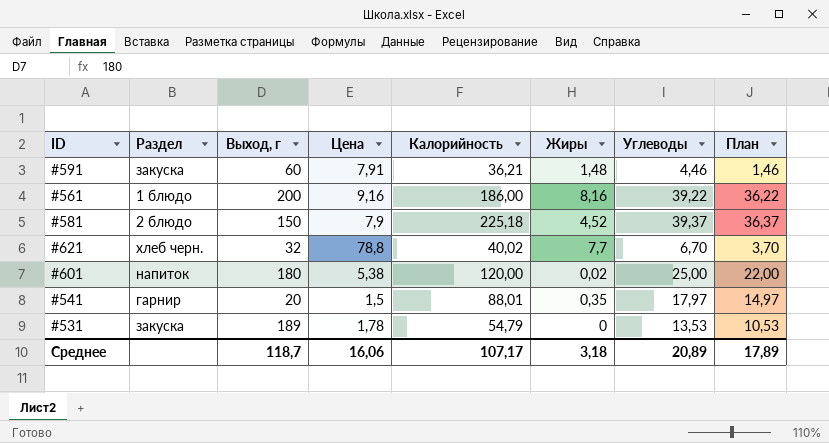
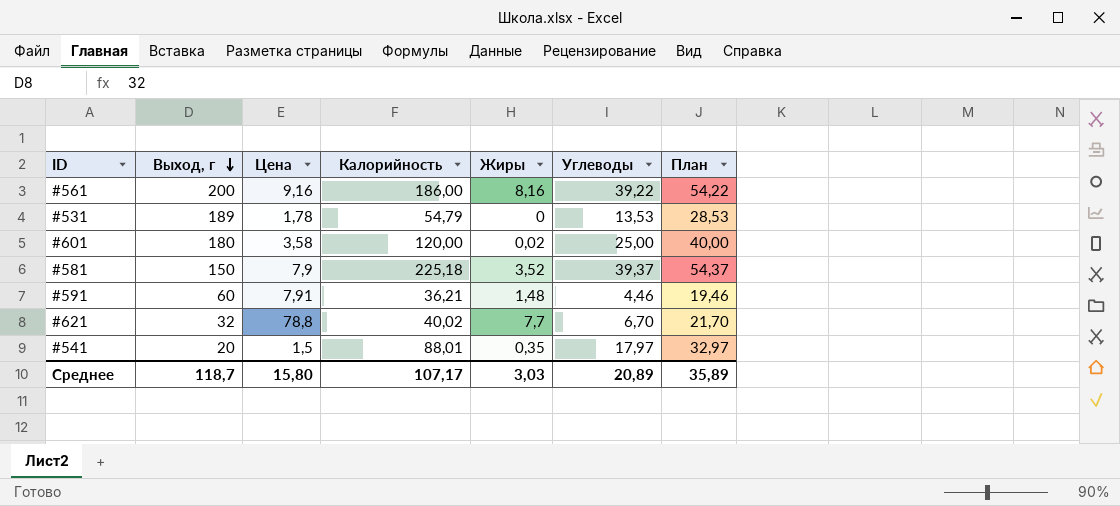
row order: none -> Выход, г descending
column Раздел | position: 2 -> none
column План | formula: [Углеводы] - 3 -> [Углеводы] + 15
#601 | Цена: 5,38 -> 3,58
#581 | Жиры: 4,52 -> 3,52
Среднее | Цена: 16,06 -> 15,80
Среднее | Жиры: 3,18 -> 3,03
Среднее | План: 17,89 -> 35,89

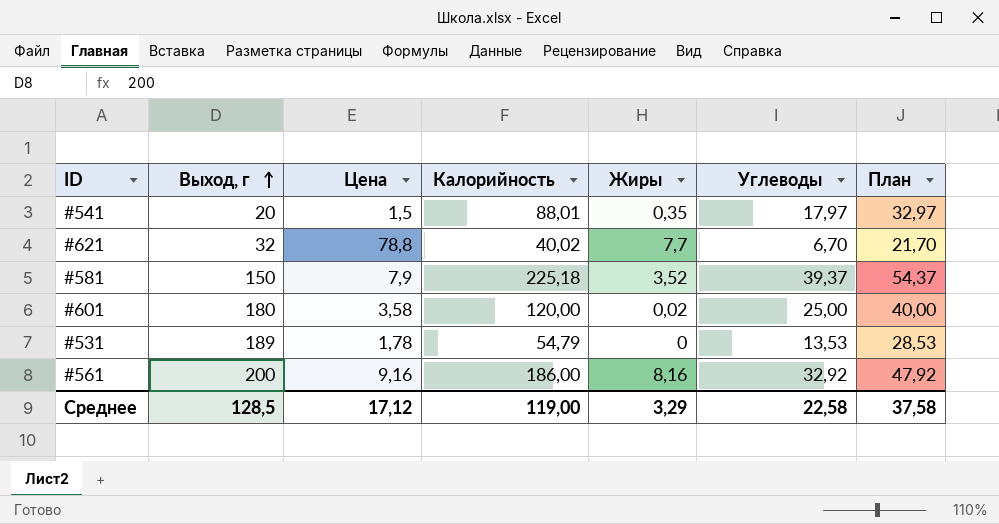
row order: Выход, г descending -> Выход, г ascending
row #591: 60 | 7,91 | 36,21 | 1,48 | 4,46 | 19,46 -> none
#561 | Углеводы: 39,22 -> 32,92
#561 | План: 54,22 -> 47,92
Среднее | Выход, г: 118,7 -> 128,5
Среднее | Цена: 15,80 -> 17,12
Среднее | Калорийность: 107,17 -> 119,00
Среднее | Жиры: 3,03 -> 3,29
Среднее | Углеводы: 20,89 -> 22,58
Среднее | План: 35,89 -> 37,58

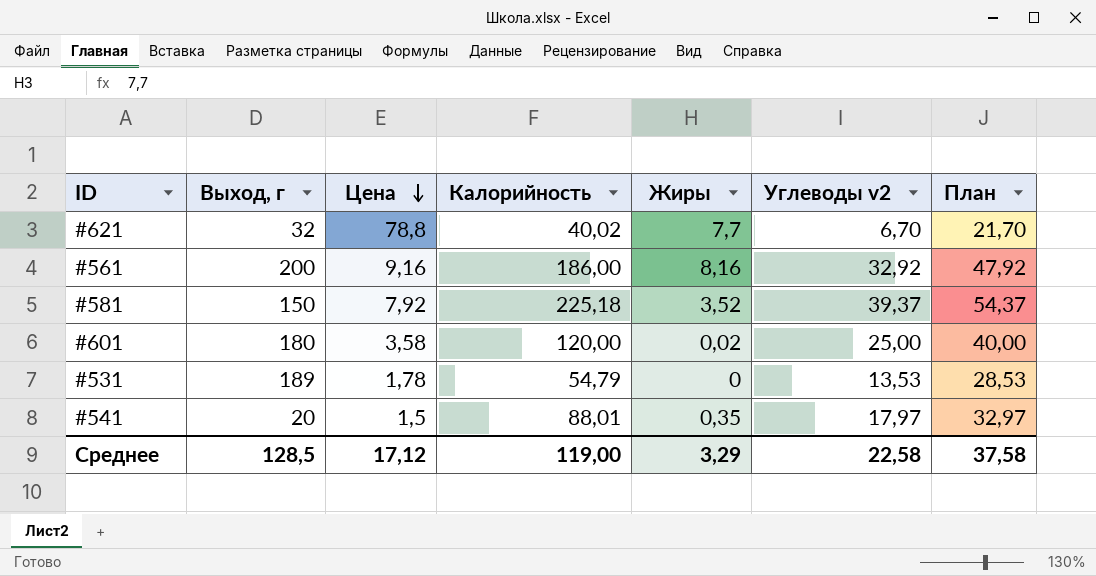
row order: Выход, г ascending -> Цена descending
column name: Углеводы -> Углеводы v2
#581 | Цена: 7,9 -> 7,92

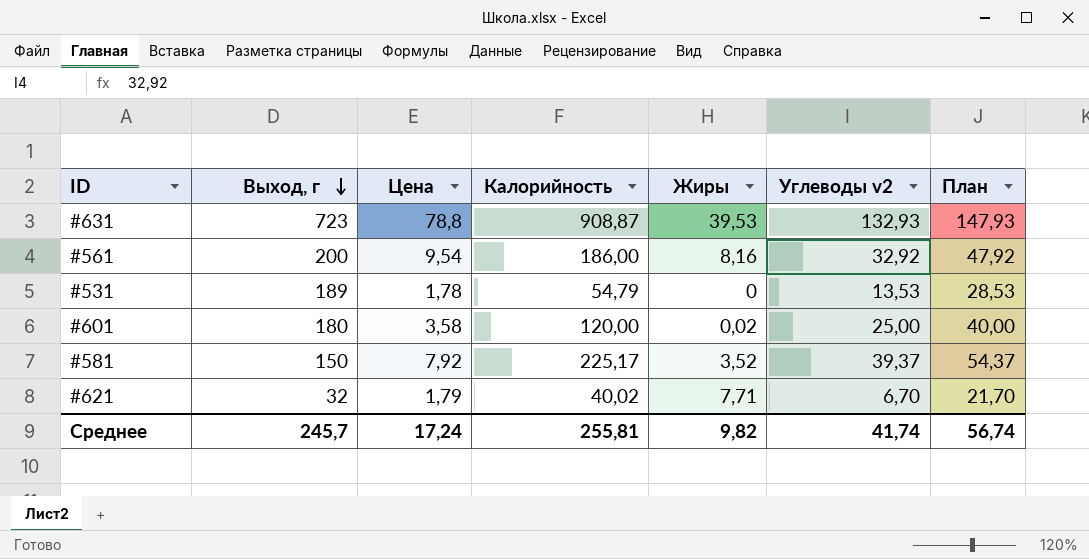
row order: Цена descending -> Выход, г descending
row #541: 20 | 1,5 | 88,01 | 0,35 | 17,97 | 32,97 -> none
row #631: none -> 723 | 78,8 | 908,87 | 39,53 | 132,93 | 147,93
#561 | Цена: 9,16 -> 9,54
#581 | Калорийность: 225,18 -> 225,17
#621 | Цена: 78,8 -> 1,79
#621 | Жиры: 7,7 -> 7,71
Среднее | Выход, г: 128,5 -> 245,7
Среднее | Цена: 17,12 -> 17,24
Среднее | Калорийность: 119,00 -> 255,81
Среднее | Жиры: 3,29 -> 9,82
Среднее | Углеводы v2: 22,58 -> 41,74
Среднее | План: 37,58 -> 56,74

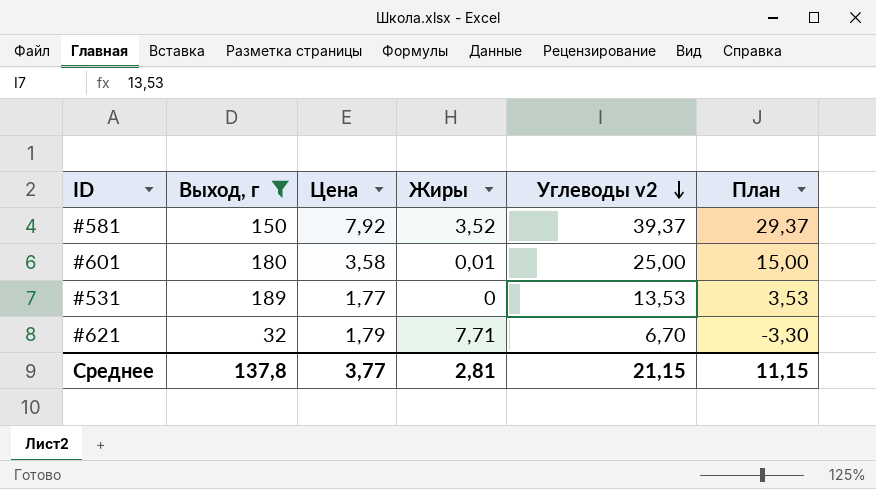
filter: none -> Выход, г <= 189
row order: Выход, г descending -> Углеводы v2 descending
column Калорийность | position: 4 -> none
column План | formula: [Углеводы v2] + 15 -> [Углеводы v2] - 10
#601 | Жиры: 0,02 -> 0,01
#531 | Цена: 1,78 -> 1,77
Среднее | Выход, г: 245,7 -> 137,8
Среднее | Цена: 17,24 -> 3,77
Среднее | Жиры: 9,82 -> 2,81
Среднее | Углеводы v2: 41,74 -> 21,15
Среднее | План: 56,74 -> 11,15

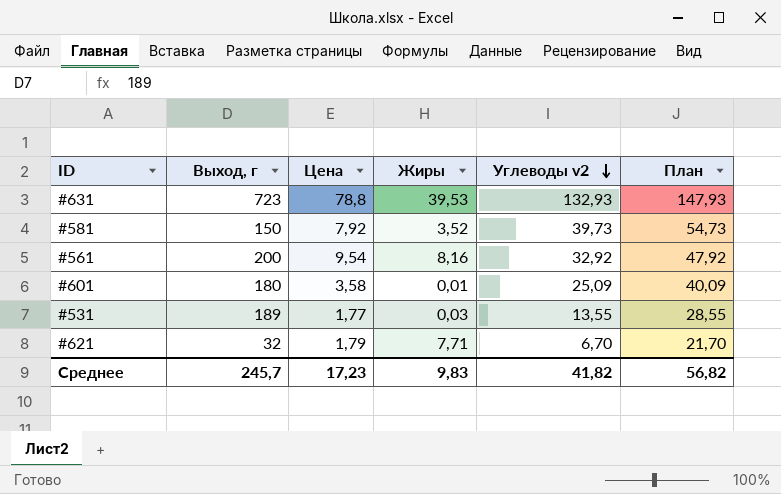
filter: Выход, г <= 189 -> none
column План | formula: [Углеводы v2] - 10 -> [Углеводы v2] + 15
#581 | Углеводы v2: 39,37 -> 39,73
#601 | Углеводы v2: 25,00 -> 25,09
#531 | Жиры: 0 -> 0,03
#531 | Углеводы v2: 13,53 -> 13,55
Среднее | Выход, г: 137,8 -> 245,7
Среднее | Цена: 3,77 -> 17,23
Среднее | Жиры: 2,81 -> 9,83
Среднее | Углеводы v2: 21,15 -> 41,82
Среднее | План: 11,15 -> 56,82

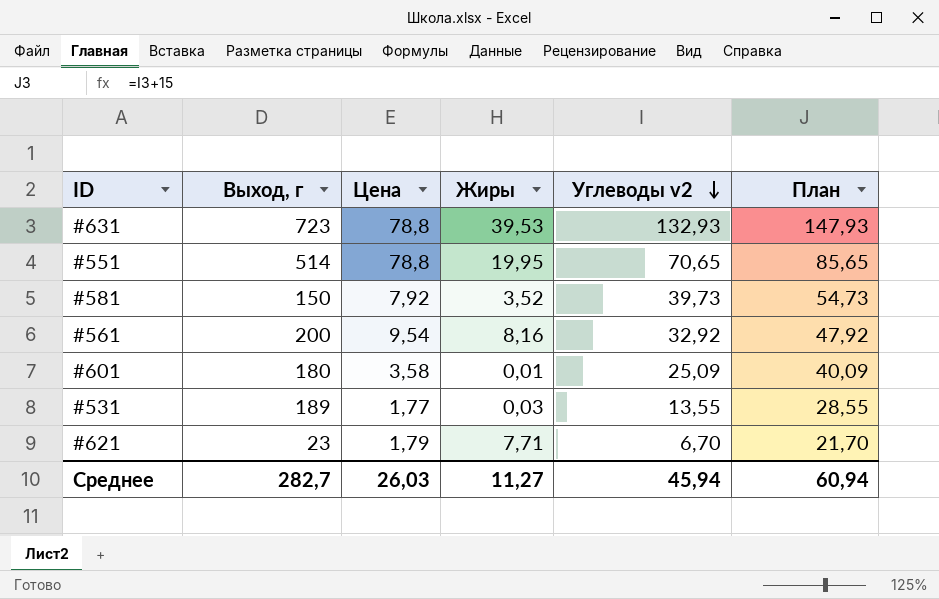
row #551: none -> 514 | 78,8 | 19,95 | 70,65 | 85,65
#621 | Выход, г: 32 -> 23
Среднее | Выход, г: 245,7 -> 282,7
Среднее | Цена: 17,23 -> 26,03
Среднее | Жиры: 9,83 -> 11,27
Среднее | Углеводы v2: 41,82 -> 45,94
Среднее | План: 56,82 -> 60,94

